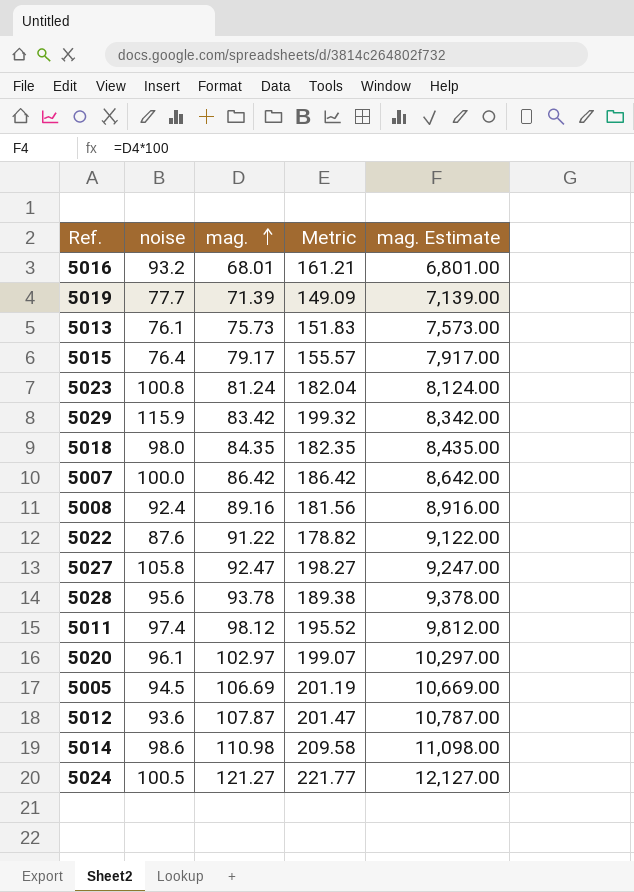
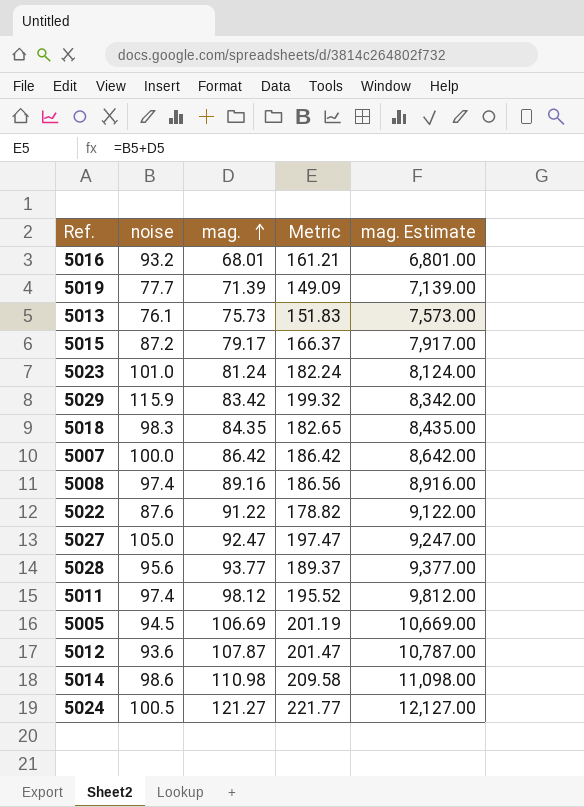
row 5020: 96.1 | 102.97 | 199.07 | 10,297.00 -> none
5015 | noise: 76.4 -> 87.2
5015 | Metric: 155.57 -> 166.37
5023 | noise: 100.8 -> 101.0
5023 | Metric: 182.04 -> 182.24
5018 | noise: 98.0 -> 98.3
5018 | Metric: 182.35 -> 182.65
5008 | noise: 92.4 -> 97.4
5008 | Metric: 181.56 -> 186.56
5027 | noise: 105.8 -> 105.0
5027 | Metric: 198.27 -> 197.47
5028 | mag.: 93.78 -> 93.77
5028 | Metric: 189.38 -> 189.37
5028 | mag. Estimate: 9,378.00 -> 9,377.00

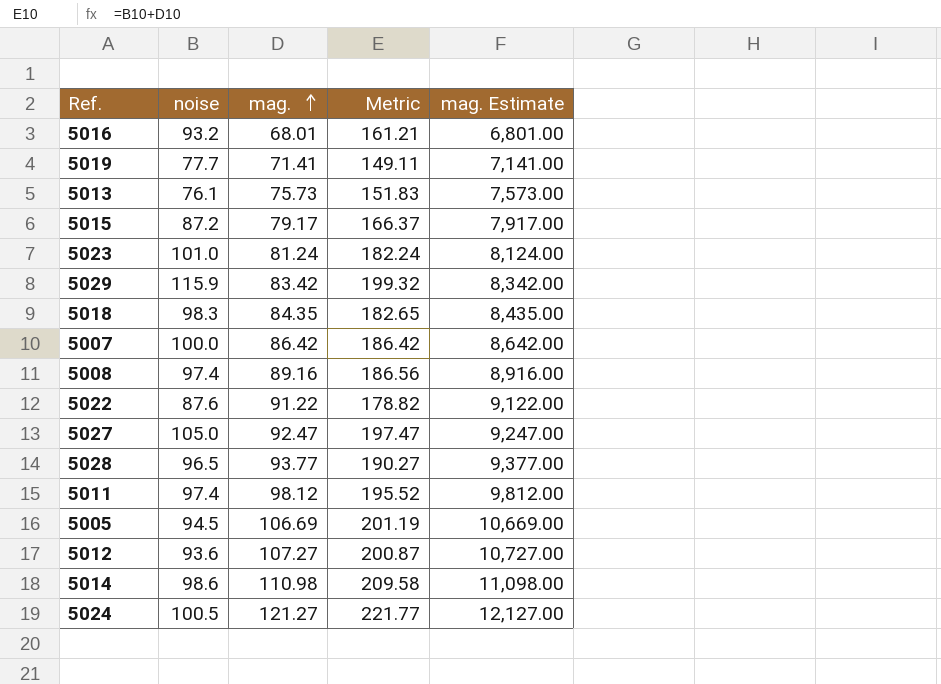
5019 | mag.: 71.39 -> 71.41
5019 | Metric: 149.09 -> 149.11
5019 | mag. Estimate: 7,139.00 -> 7,141.00
5028 | noise: 95.6 -> 96.5
5028 | Metric: 189.37 -> 190.27
5012 | mag.: 107.87 -> 107.27
5012 | Metric: 201.47 -> 200.87
5012 | mag. Estimate: 10,787.00 -> 10,727.00

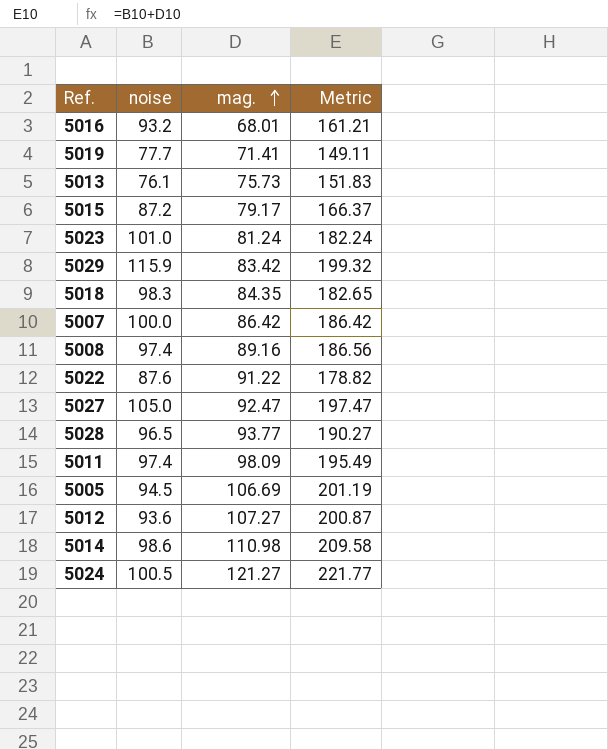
column mag. Estimate | formula: [mag.] * 100 -> none
5011 | mag.: 98.12 -> 98.09
5011 | Metric: 195.52 -> 195.49

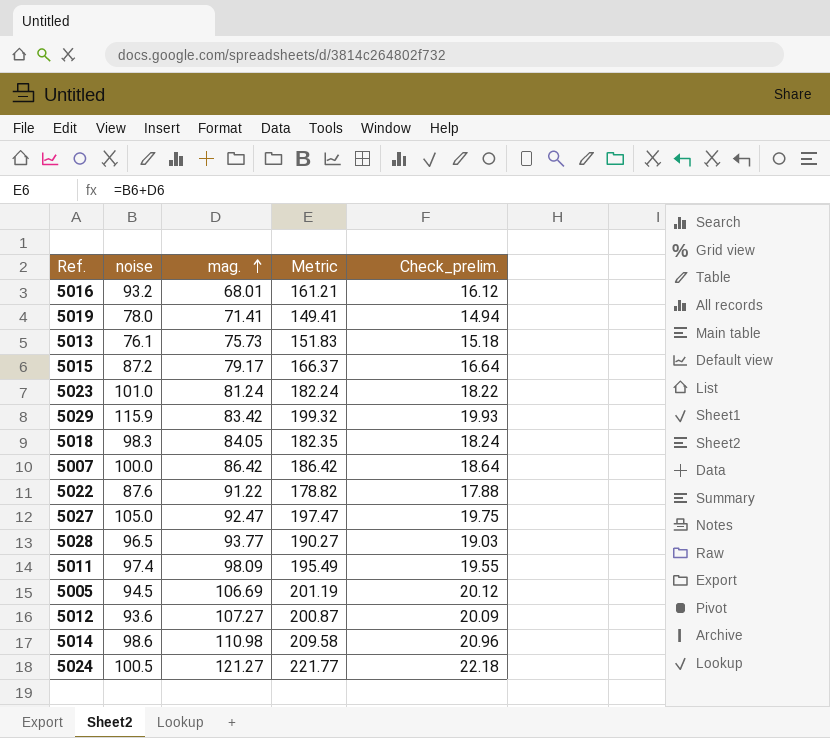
column Check_prelim. | formula: none -> [Metric] * 0.1
row 5008: 97.4 | 89.16 | 186.56 -> none
5019 | noise: 77.7 -> 78.0
5019 | Metric: 149.11 -> 149.41
5018 | mag.: 84.35 -> 84.05
5018 | Metric: 182.65 -> 182.35

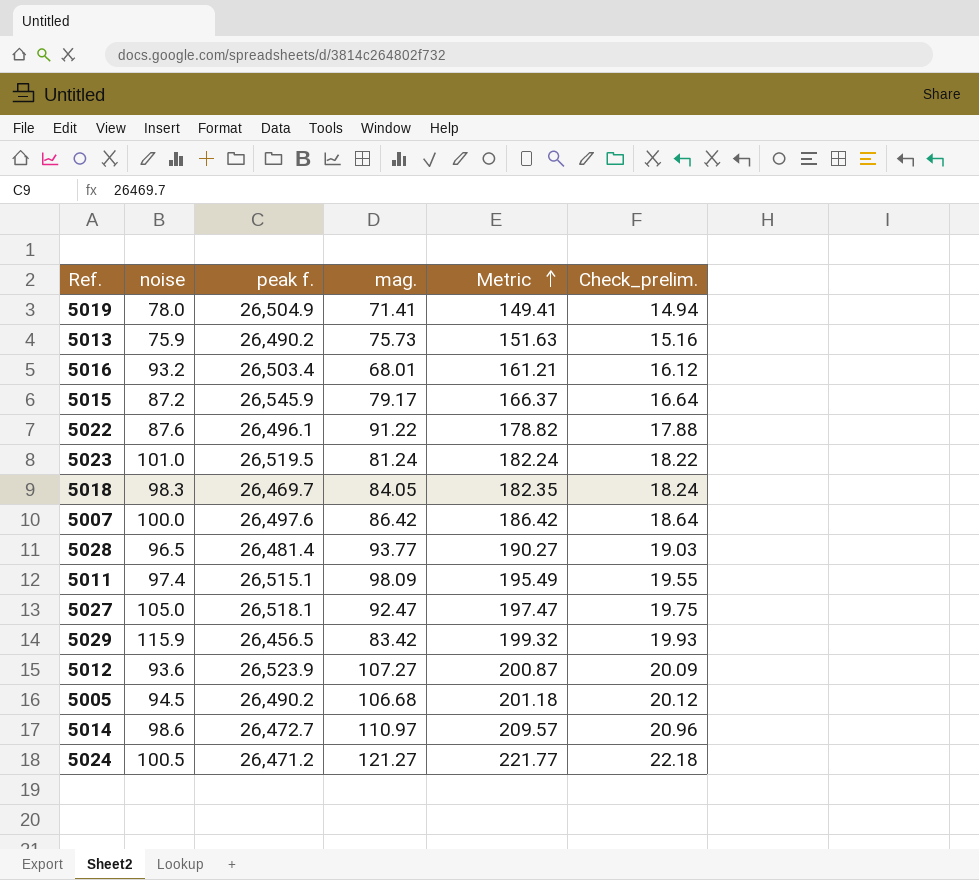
row order: mag. ascending -> Metric ascending
column peak f. | position: none -> 3
5013 | noise: 76.1 -> 75.9
5013 | Metric: 151.83 -> 151.63
5013 | Check_prelim.: 15.18 -> 15.16
5005 | mag.: 106.69 -> 106.68
5005 | Metric: 201.19 -> 201.18
5014 | mag.: 110.98 -> 110.97
5014 | Metric: 209.58 -> 209.57

